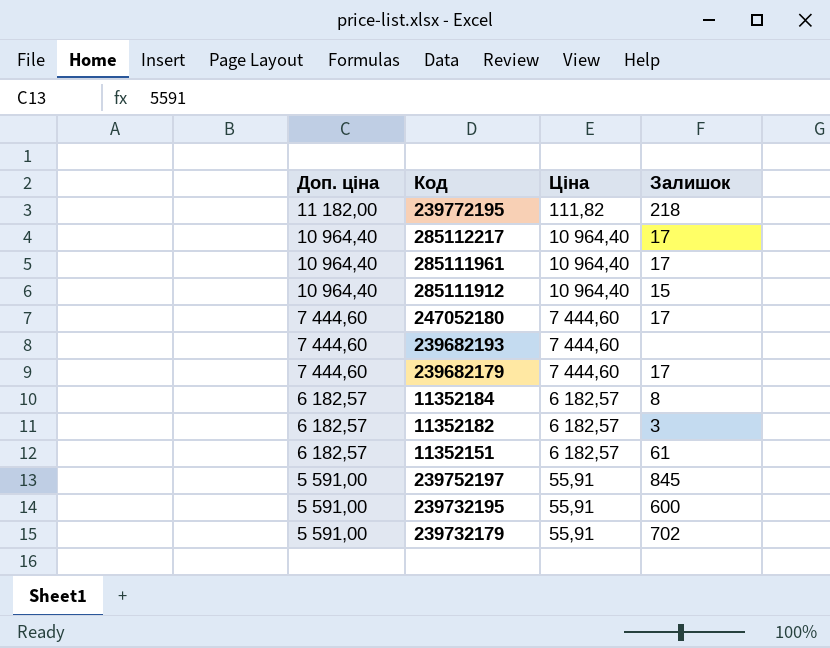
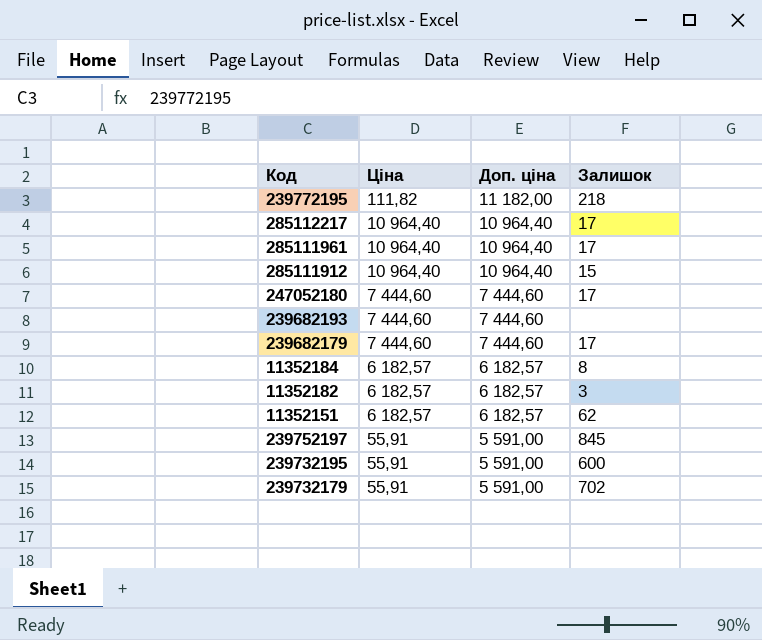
column Доп. ціна | position: 1 -> 3
11352151 | Залишок: 61 -> 62

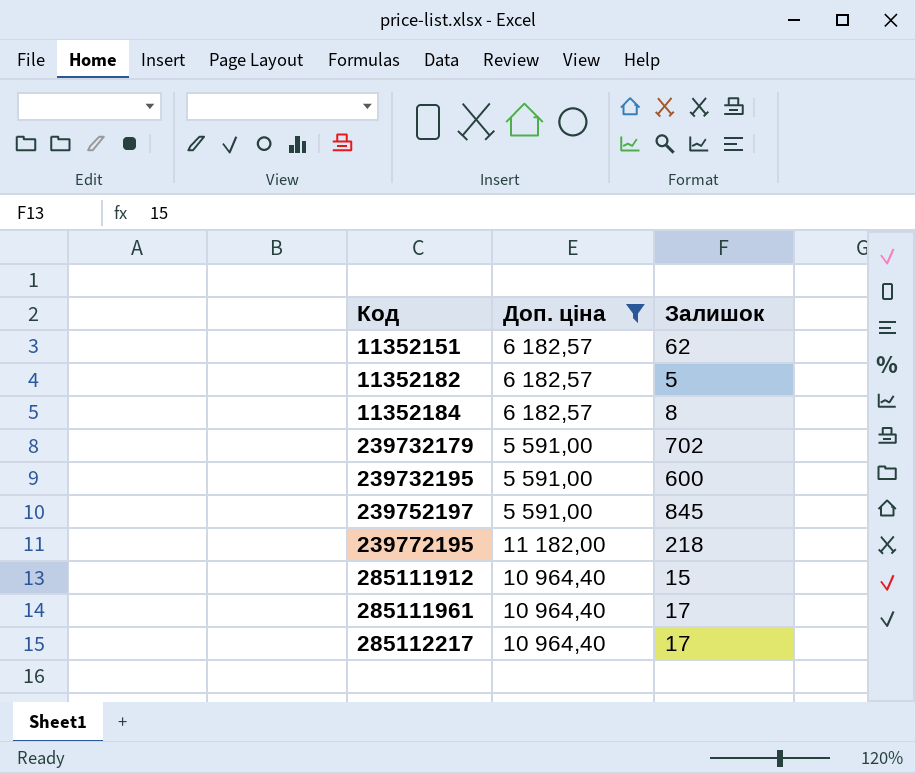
filter: none -> Доп. ціна != 7 444,60
row order: Доп. ціна descending -> Код ascending
column Ціна | position: 2 -> none
11352182 | Залишок: 3 -> 5

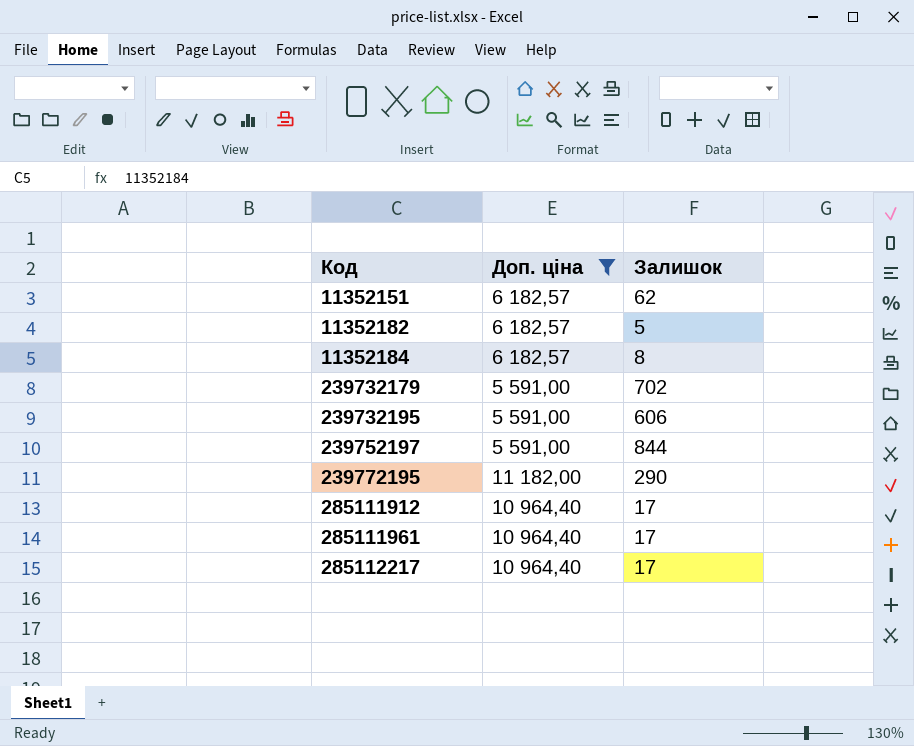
239732195 | Залишок: 600 -> 606
239752197 | Залишок: 845 -> 844
239772195 | Залишок: 218 -> 290
285111912 | Залишок: 15 -> 17

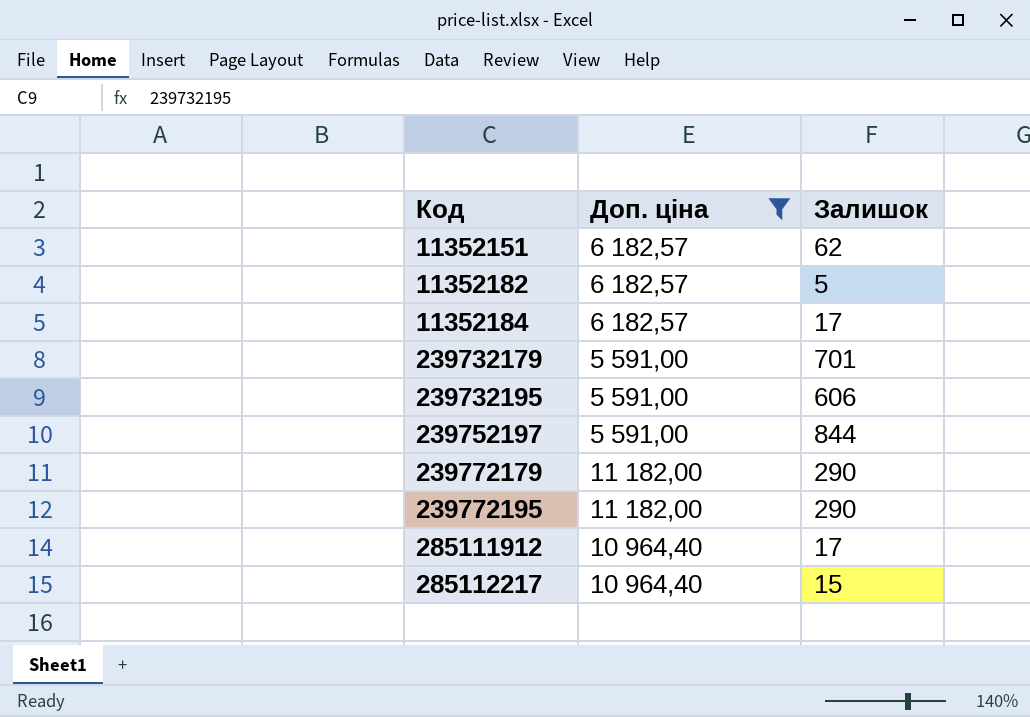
row 285111961: 10 964,40 | 17 -> none
11352184 | Залишок: 8 -> 17
239732179 | Залишок: 702 -> 701
row 239772179: none -> 11 182,00 | 290
285112217 | Залишок: 17 -> 15

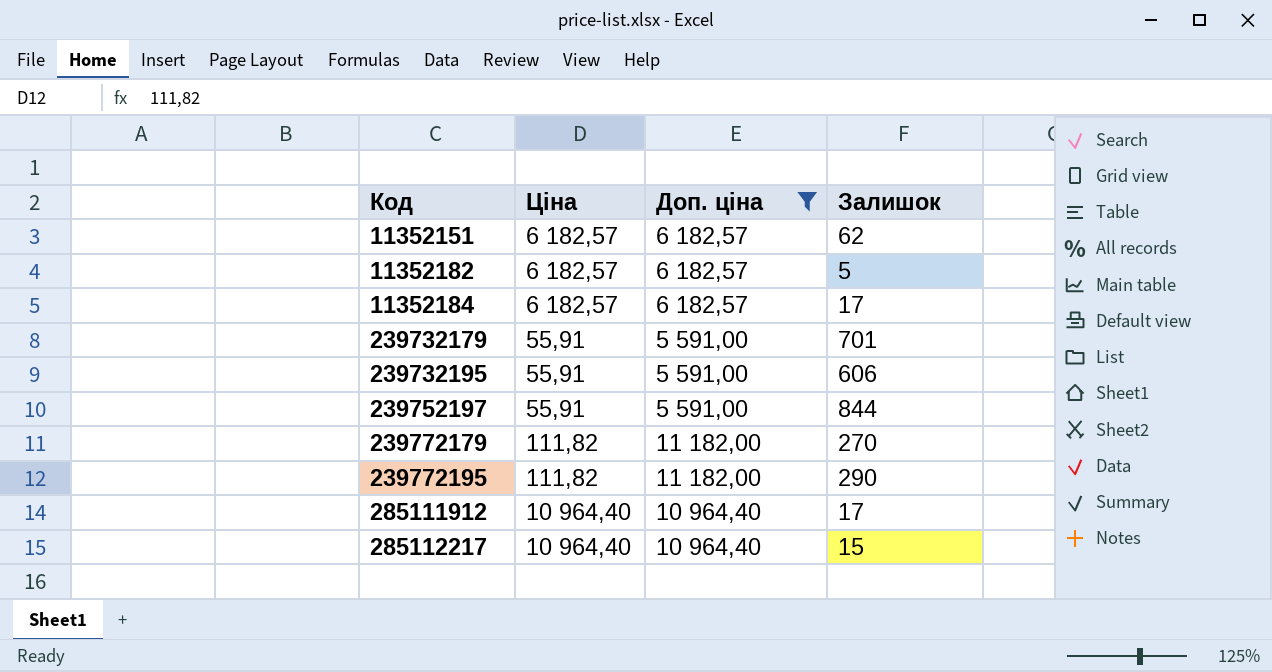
column Ціна | position: none -> 2
239772179 | Залишок: 290 -> 270

